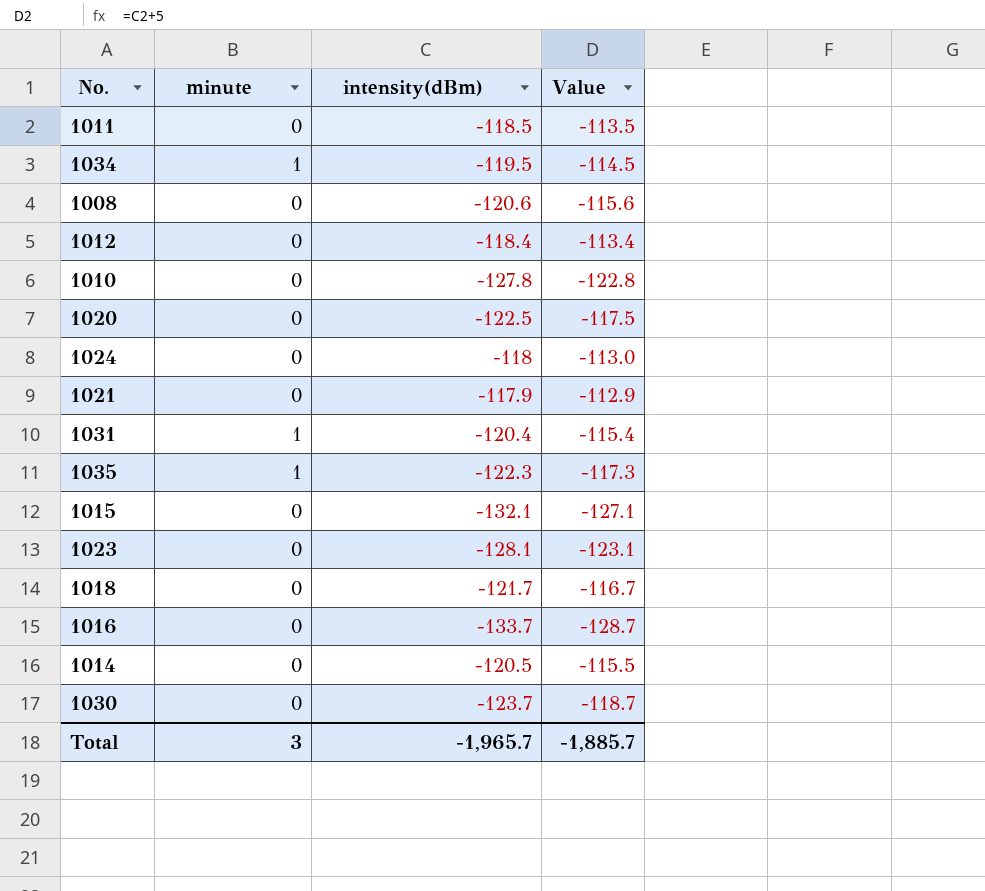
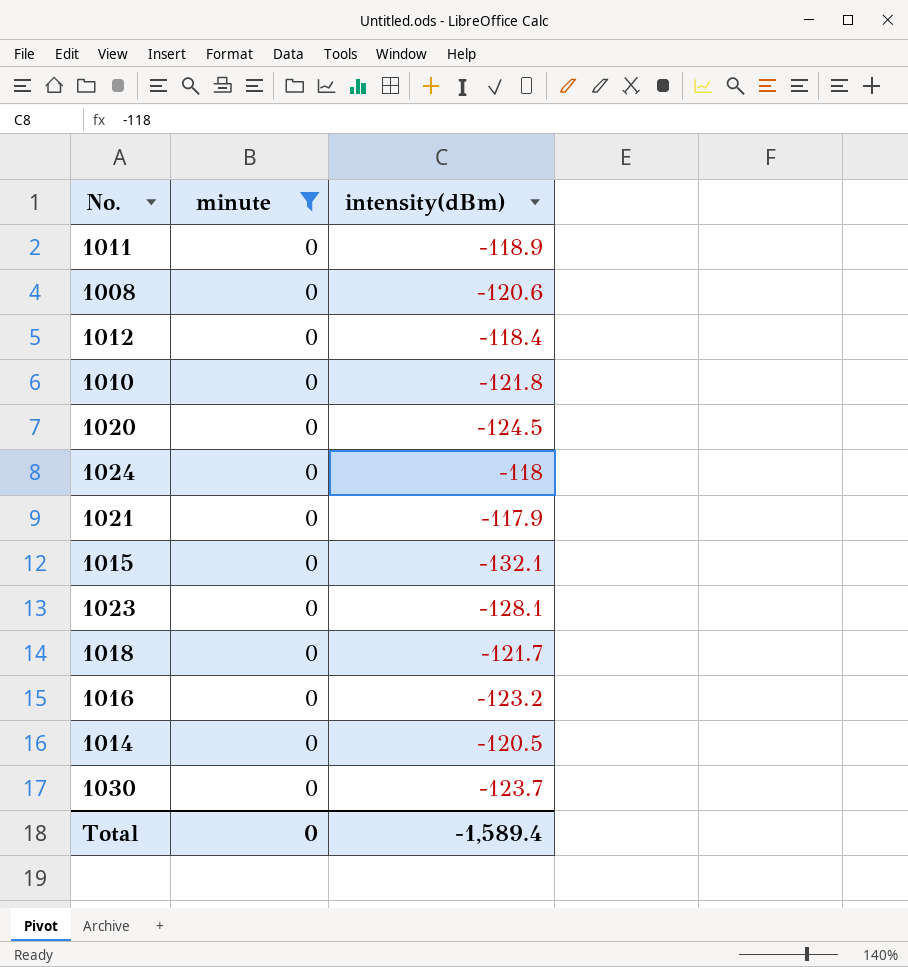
filter: none -> minute = 0
column Value | formula: [intensity(dBm)] + 5 -> none
1011 | intensity(dBm): -118.5 -> -118.9
1010 | intensity(dBm): -127.8 -> -121.8
1020 | intensity(dBm): -122.5 -> -124.5
1016 | intensity(dBm): -133.7 -> -123.2
Total | minute: 3 -> 0
Total | intensity(dBm): -1,965.7 -> -1,589.4

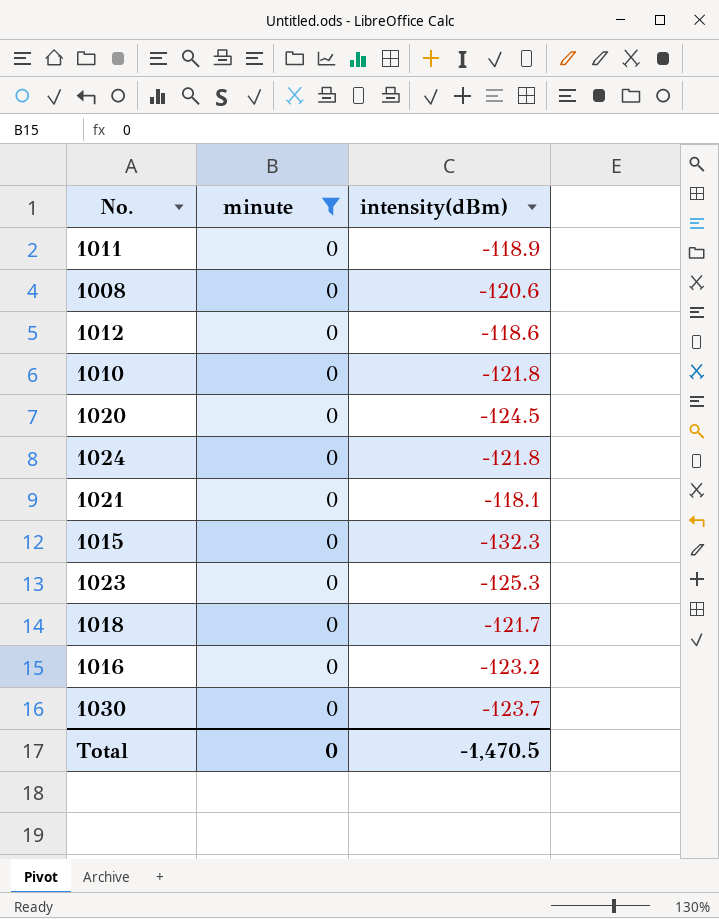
row 1014: 0 | -120.5 -> none
1012 | intensity(dBm): -118.4 -> -118.6
1024 | intensity(dBm): -118 -> -121.8
1021 | intensity(dBm): -117.9 -> -118.1
1015 | intensity(dBm): -132.1 -> -132.3
1023 | intensity(dBm): -128.1 -> -125.3
Total | intensity(dBm): -1,589.4 -> -1,470.5

